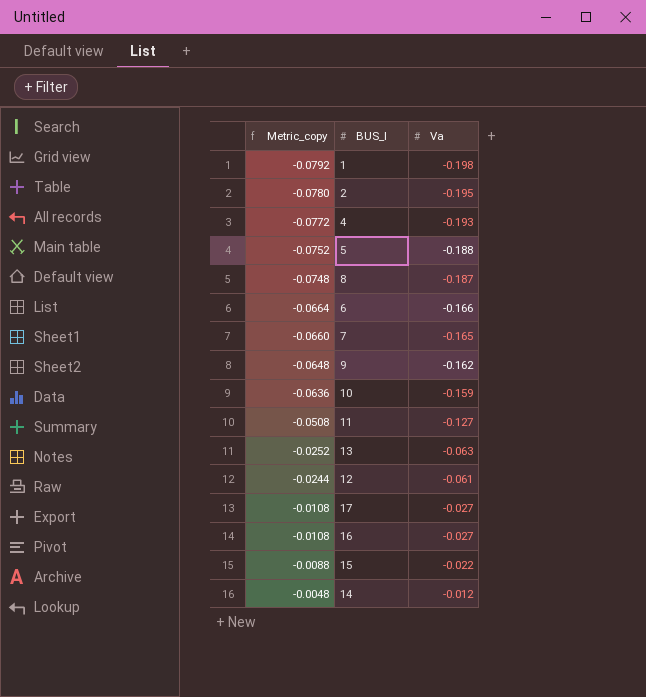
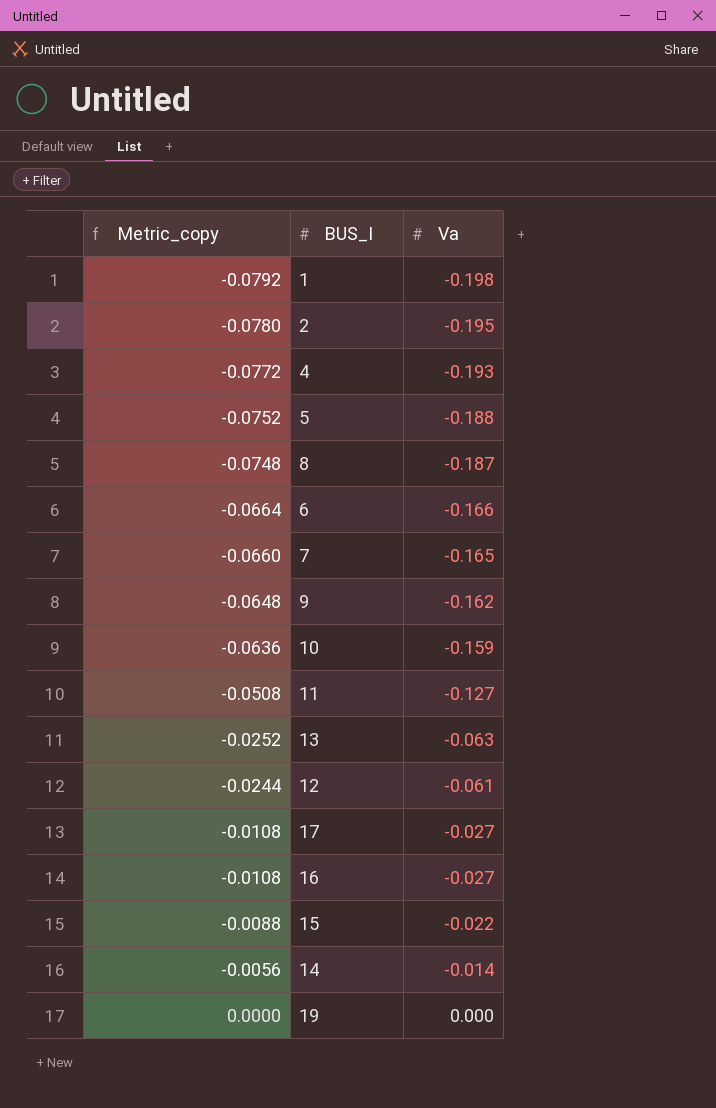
14 | Metric_copy: -0.0048 -> -0.0056
14 | Va: -0.012 -> -0.014
row 19: none -> 0.0000 | 0.000

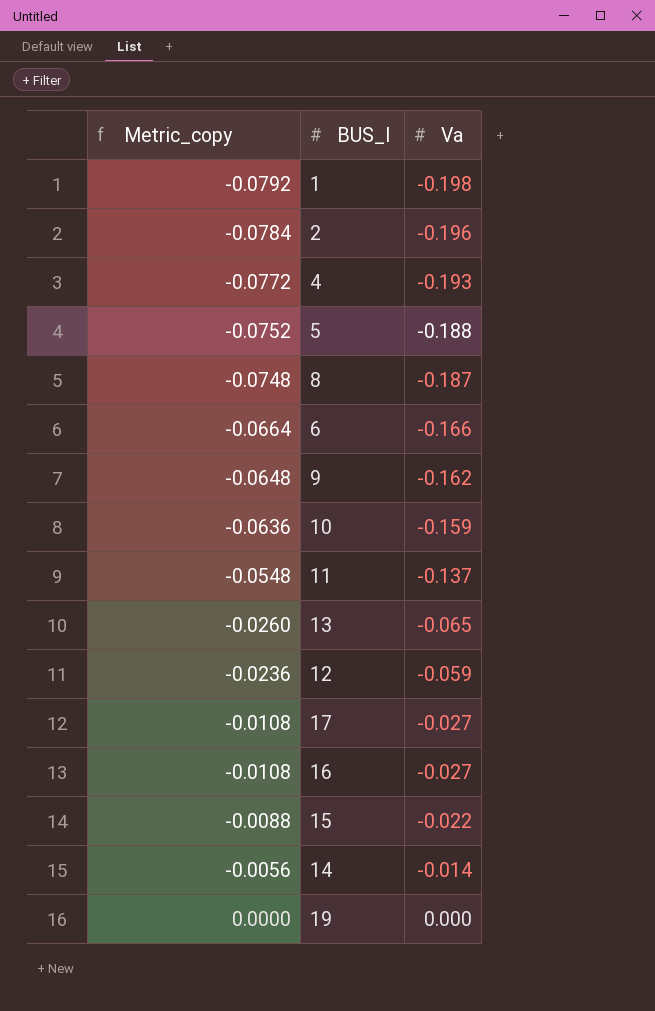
row 7: -0.0660 | -0.165 -> none
2 | Metric_copy: -0.0780 -> -0.0784
2 | Va: -0.195 -> -0.196
11 | Metric_copy: -0.0508 -> -0.0548
11 | Va: -0.127 -> -0.137
13 | Metric_copy: -0.0252 -> -0.0260
13 | Va: -0.063 -> -0.065
12 | Metric_copy: -0.0244 -> -0.0236
12 | Va: -0.061 -> -0.059

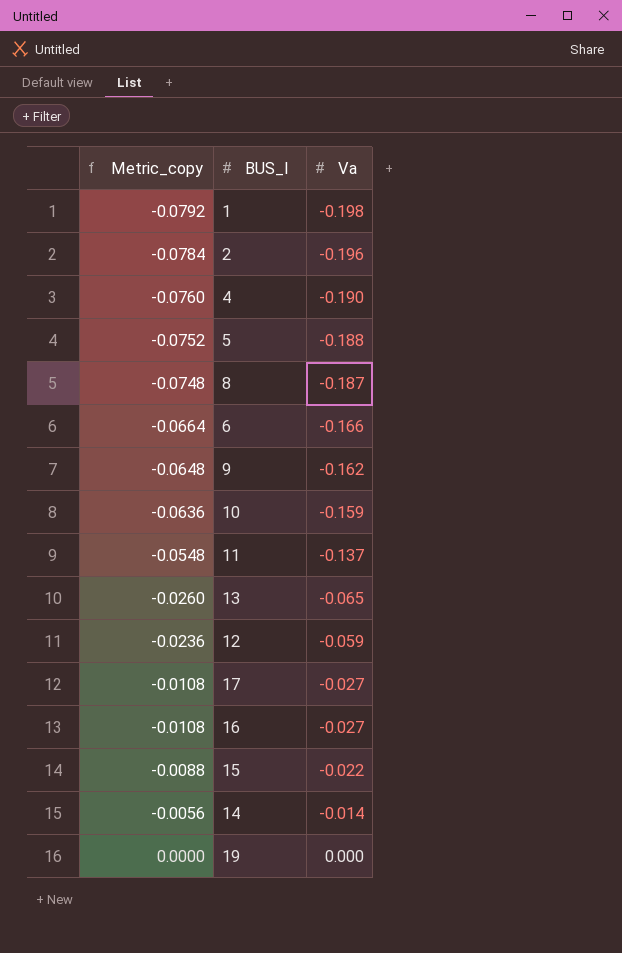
4 | Metric_copy: -0.0772 -> -0.0760
4 | Va: -0.193 -> -0.190

